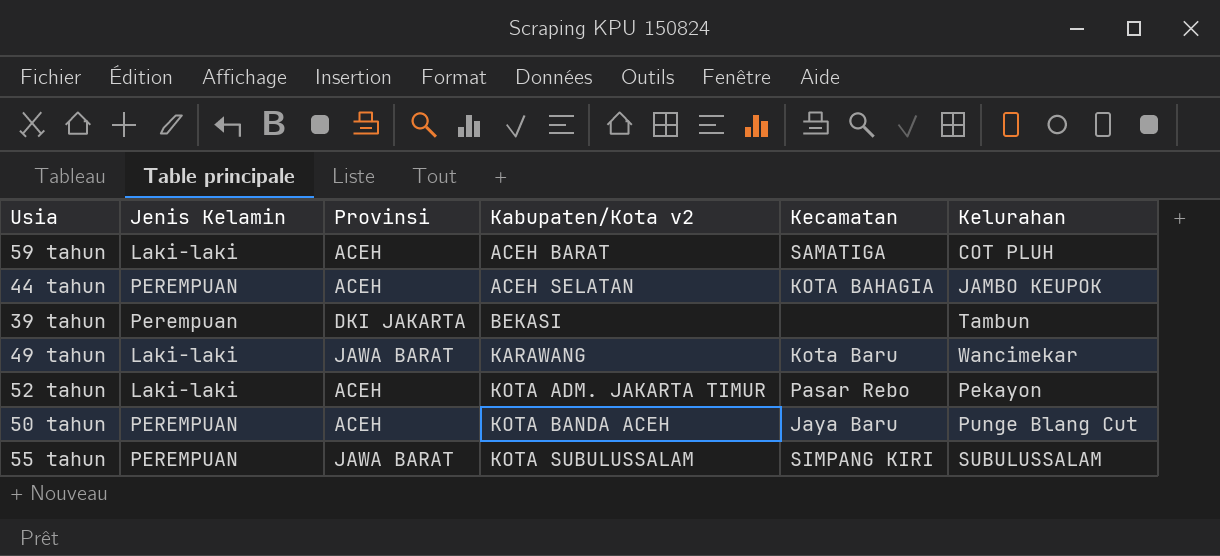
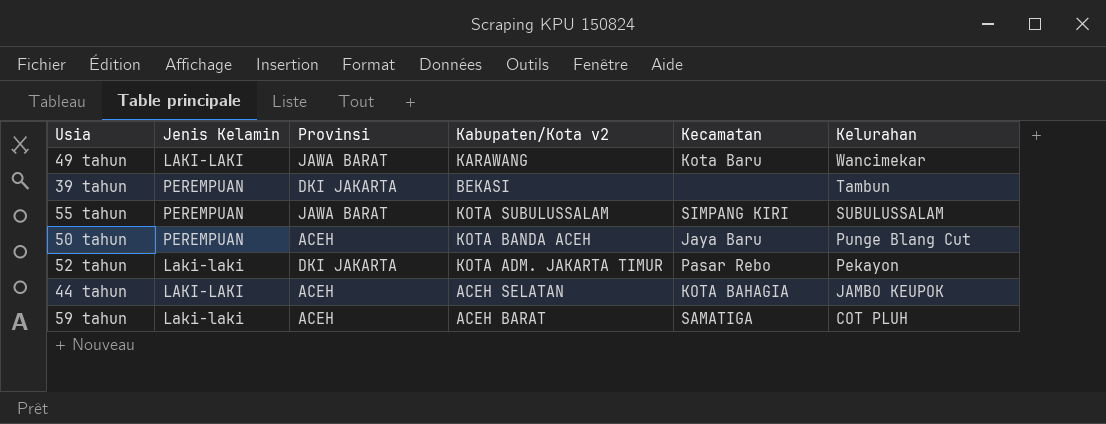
row order: Kabupaten/Kota v2 ascending -> Kelurahan descending
49 tahun | Jenis Kelamin: Laki-laki -> LAKI-LAKI
39 tahun | Jenis Kelamin: Perempuan -> PEREMPUAN
52 tahun | Provinsi: ACEH -> DKI JAKARTA
44 tahun | Jenis Kelamin: PEREMPUAN -> LAKI-LAKI

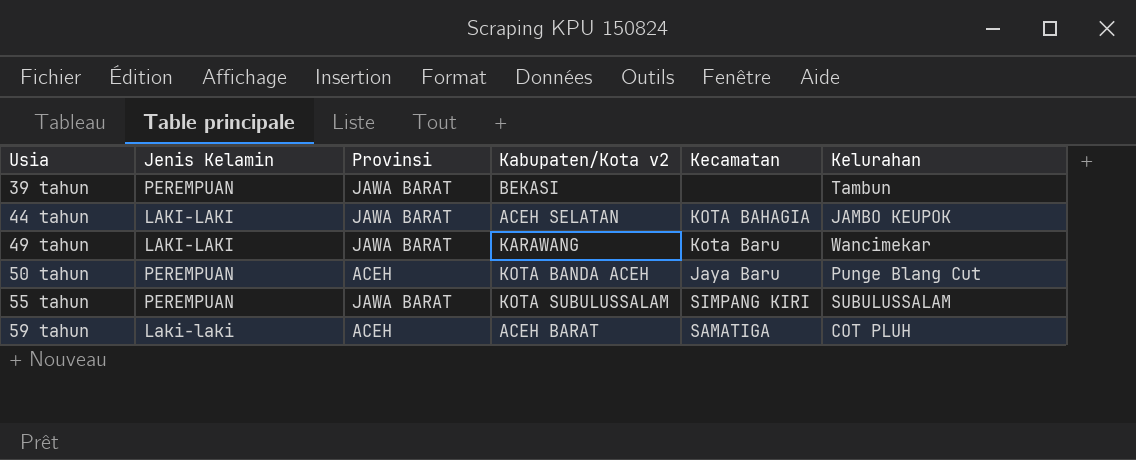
row order: Kelurahan descending -> Usia ascending
row 52 tahun: Laki-laki | DKI JAKARTA | KOTA ADM. JAKARTA TIMUR | Pasar Rebo | Pekayon -> none
39 tahun | Provinsi: DKI JAKARTA -> JAWA BARAT
44 tahun | Provinsi: ACEH -> JAWA BARAT

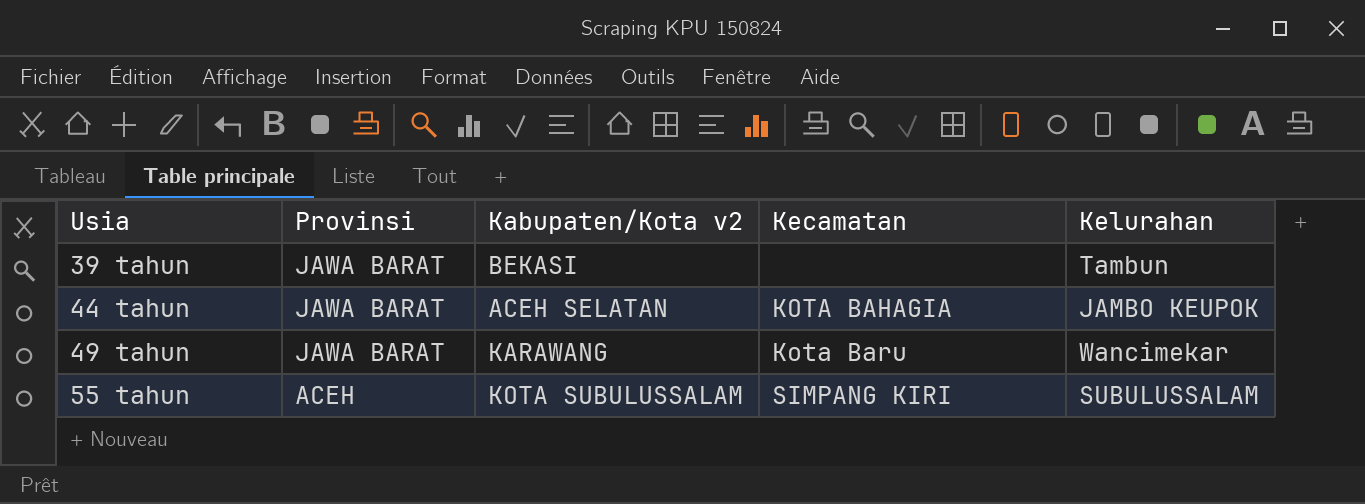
column Jenis Kelamin | position: 2 -> none
row 50 tahun: PEREMPUAN | ACEH | KOTA BANDA ACEH | Jaya Baru | Punge Blang Cut -> none
row 59 tahun: Laki-laki | ACEH | ACEH BARAT | SAMATIGA | COT PLUH -> none
55 tahun | Provinsi: JAWA BARAT -> ACEH

